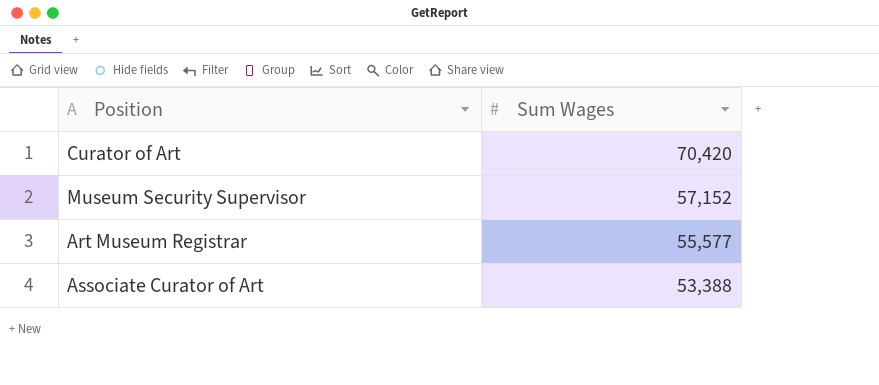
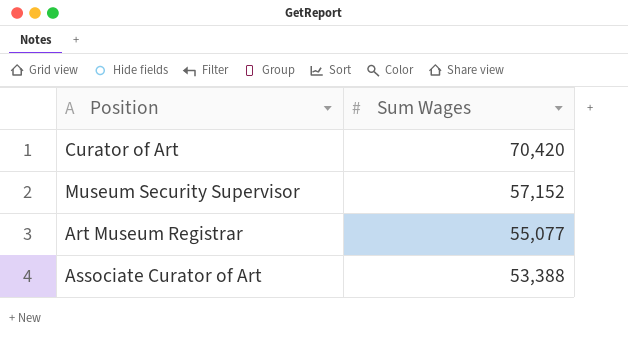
Art Museum Registrar | Sum Wages: 55,577 -> 55,077

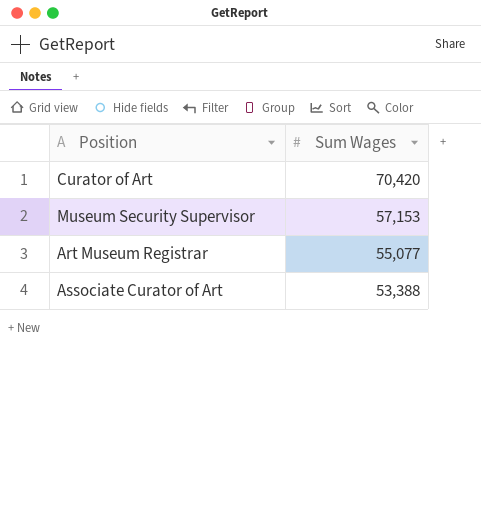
Museum Security Supervisor | Sum Wages: 57,152 -> 57,153

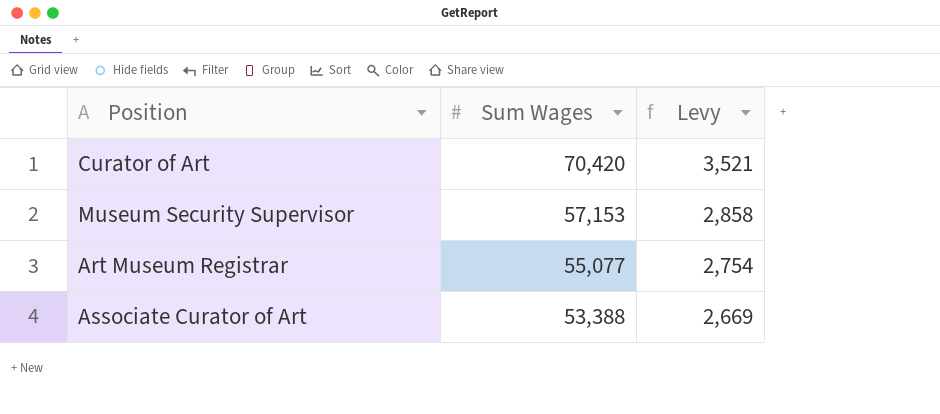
column Levy | formula: none -> [Sum Wages] * 0.05

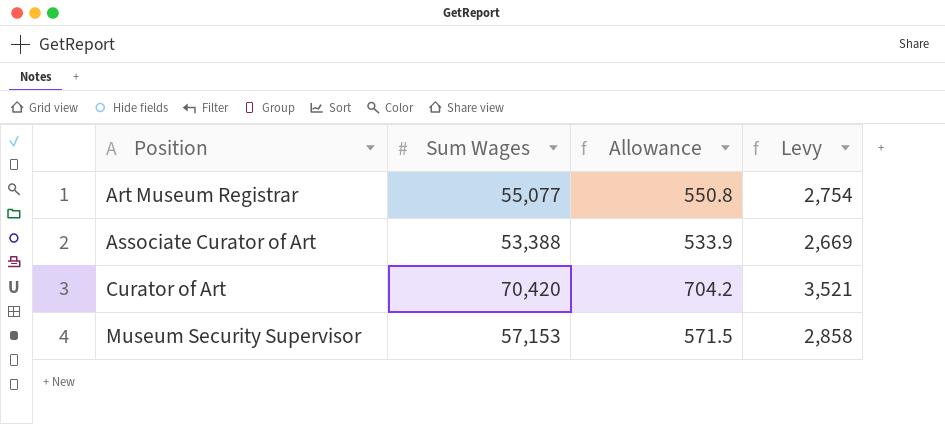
row order: Sum Wages descending -> Position ascending
column Allowance | formula: none -> [Sum Wages] * 0.01

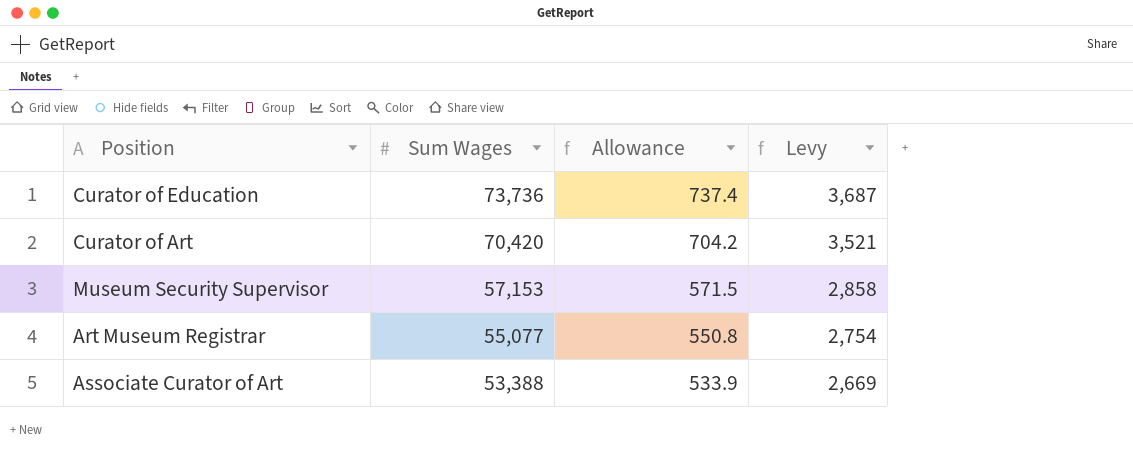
row order: Position ascending -> Sum Wages descending
row Curator of Education: none -> 73,736 | 737.4 | 3,687

